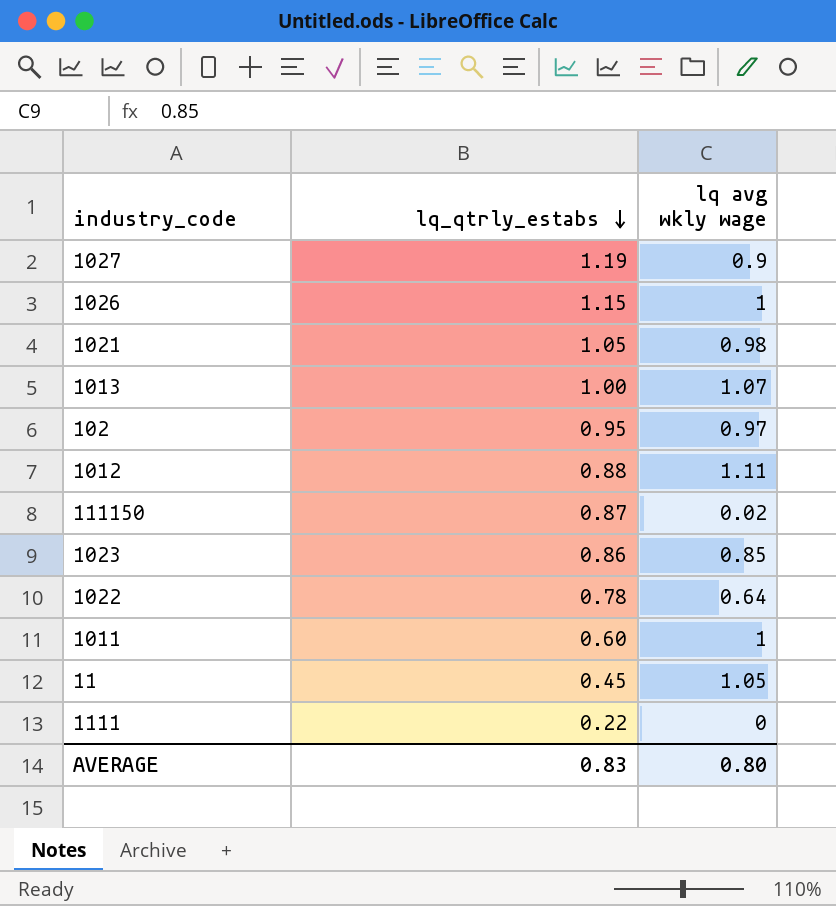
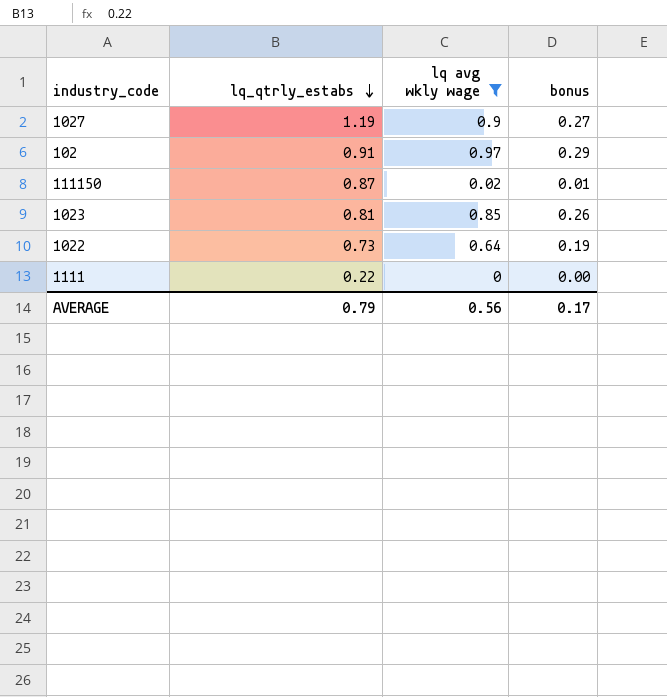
filter: none -> lq avg wkly wage <= 0.97
column bonus | formula: none -> [lq avg wkly wage] * 0.3
102 | lq_qtrly_estabs: 0.95 -> 0.91
1023 | lq_qtrly_estabs: 0.86 -> 0.81
1022 | lq_qtrly_estabs: 0.78 -> 0.73
AVERAGE | lq_qtrly_estabs: 0.83 -> 0.79
AVERAGE | lq avg wkly wage: 0.80 -> 0.56

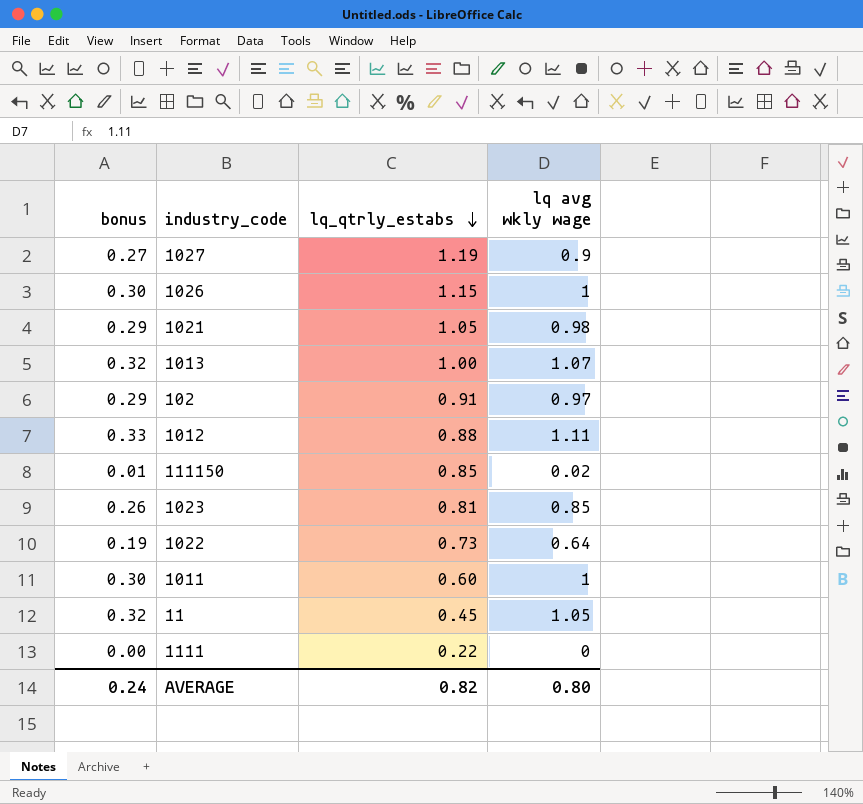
filter: lq avg wkly wage <= 0.97 -> none
column bonus | position: 4 -> 1
111150 | lq_qtrly_estabs: 0.87 -> 0.85
AVERAGE | bonus: 0.17 -> 0.24
AVERAGE | lq_qtrly_estabs: 0.79 -> 0.82
AVERAGE | lq avg wkly wage: 0.56 -> 0.80

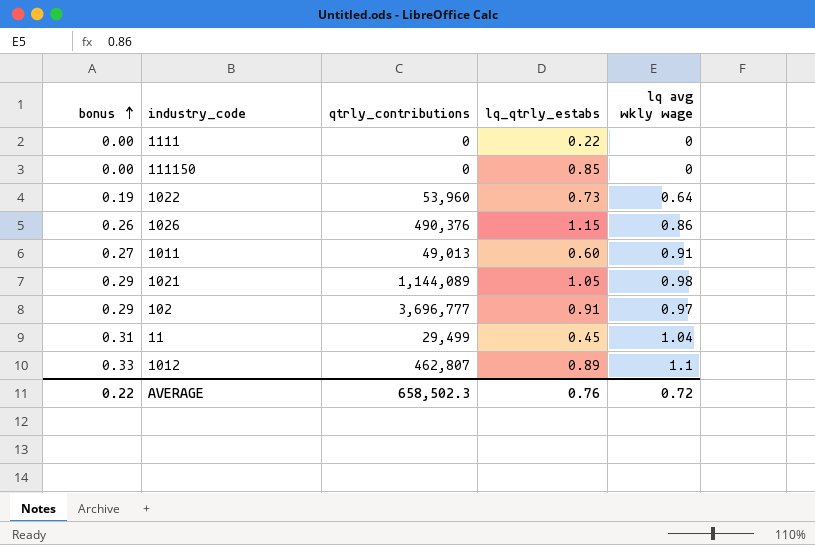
row order: lq_qtrly_estabs descending -> bonus ascending
column qtrly_contributions | position: none -> 3
row 1027: 0.27 | 1.19 | 0.9 -> none
row 1013: 0.32 | 1.00 | 1.07 -> none
row 1023: 0.26 | 0.81 | 0.85 -> none
111150 | bonus: 0.01 -> 0.00
111150 | lq avg wkly wage: 0.02 -> 0
1026 | bonus: 0.30 -> 0.26
1026 | lq avg wkly wage: 1 -> 0.86
1011 | bonus: 0.30 -> 0.27
1011 | lq avg wkly wage: 1 -> 0.91
11 | bonus: 0.32 -> 0.31
11 | lq avg wkly wage: 1.05 -> 1.04
1012 | lq_qtrly_estabs: 0.88 -> 0.89
1012 | lq avg wkly wage: 1.11 -> 1.1
AVERAGE | bonus: 0.24 -> 0.22
AVERAGE | lq_qtrly_estabs: 0.82 -> 0.76
AVERAGE | lq avg wkly wage: 0.80 -> 0.72

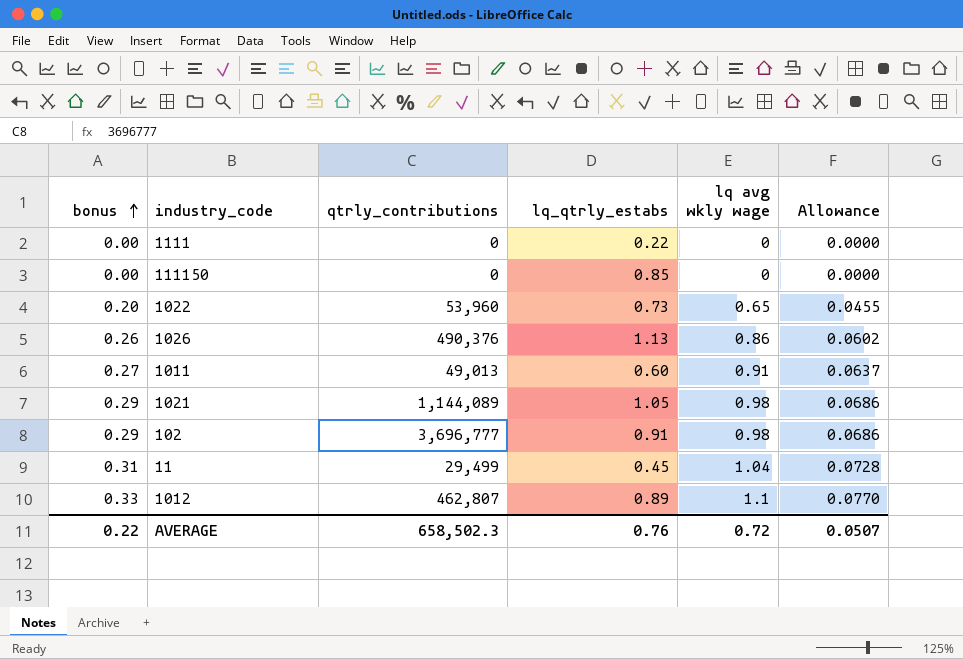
column Allowance | formula: none -> [lq avg wkly wage] * 0.07
1022 | bonus: 0.19 -> 0.20
1022 | lq avg wkly wage: 0.64 -> 0.65
1026 | lq_qtrly_estabs: 1.15 -> 1.13
102 | lq avg wkly wage: 0.97 -> 0.98

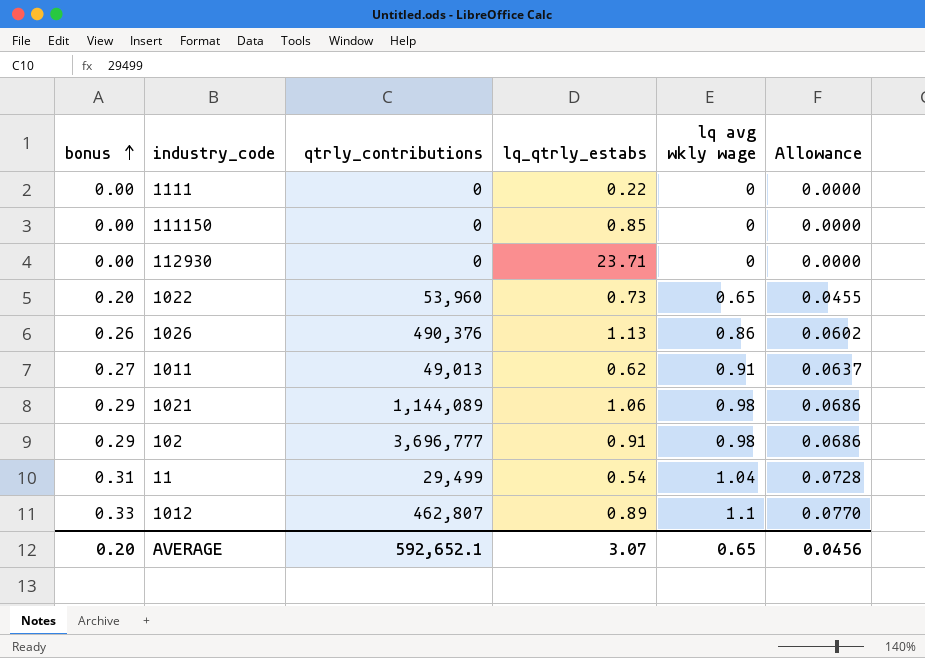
row 112930: none -> 0.00 | 0 | 23.71 | 0 | 0.0000
1011 | lq_qtrly_estabs: 0.60 -> 0.62
1021 | lq_qtrly_estabs: 1.05 -> 1.06
11 | lq_qtrly_estabs: 0.45 -> 0.54
AVERAGE | bonus: 0.22 -> 0.20
AVERAGE | qtrly_contributions: 658,502.3 -> 592,652.1
AVERAGE | lq_qtrly_estabs: 0.76 -> 3.07
AVERAGE | lq avg wkly wage: 0.72 -> 0.65
AVERAGE | Allowance: 0.0507 -> 0.0456

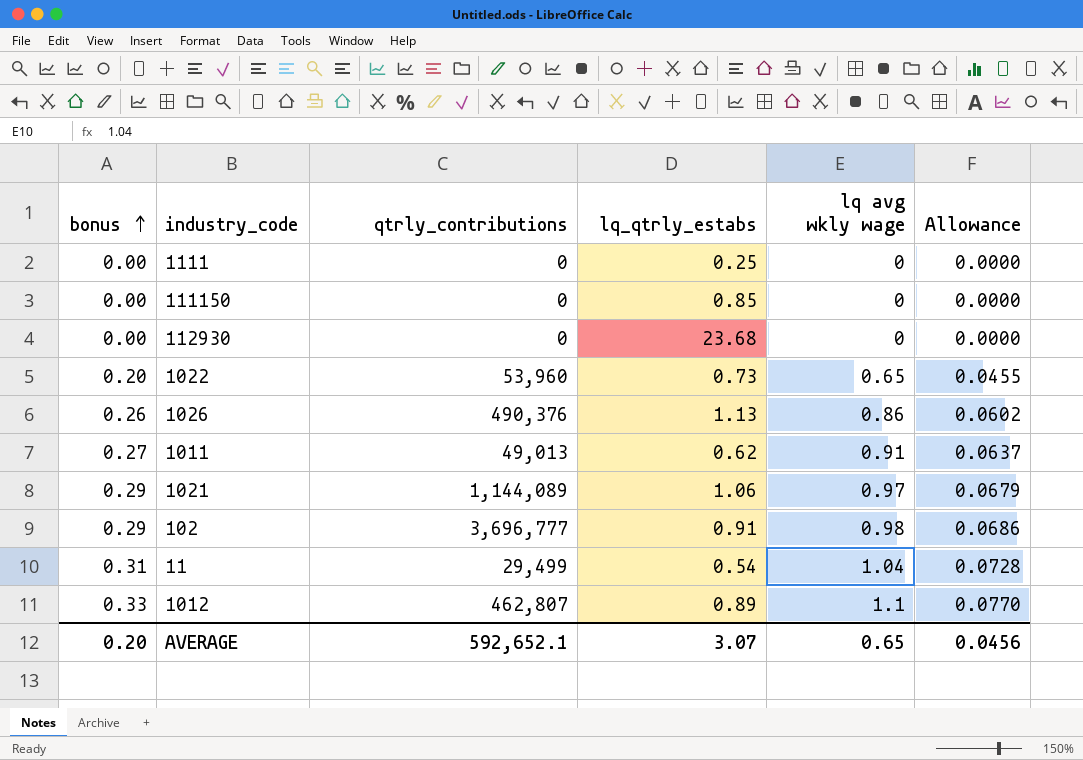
1111 | lq_qtrly_estabs: 0.22 -> 0.25
112930 | lq_qtrly_estabs: 23.71 -> 23.68
1021 | lq avg wkly wage: 0.98 -> 0.97
1021 | Allowance: 0.0686 -> 0.0679

